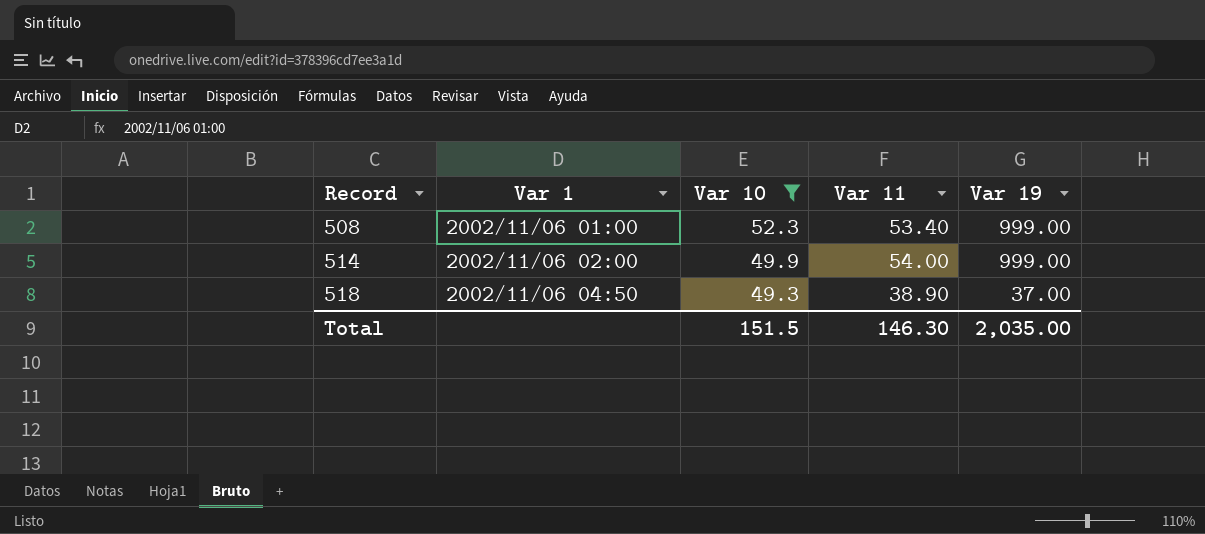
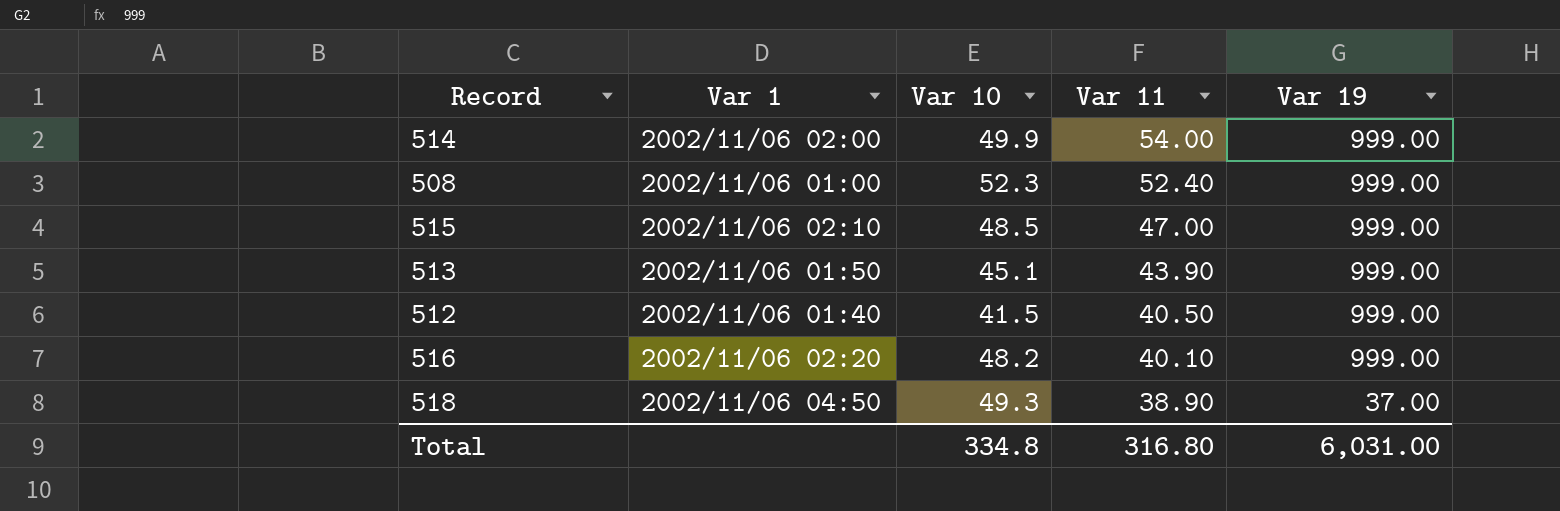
filter: Var 10 >= 49.3 -> none
row order: Record ascending -> Var 11 descending
508 | Var 11: 53.40 -> 52.40
Total | Var 10: 151.5 -> 334.8
Total | Var 11: 146.30 -> 316.80
Total | Var 19: 2,035.00 -> 6,031.00

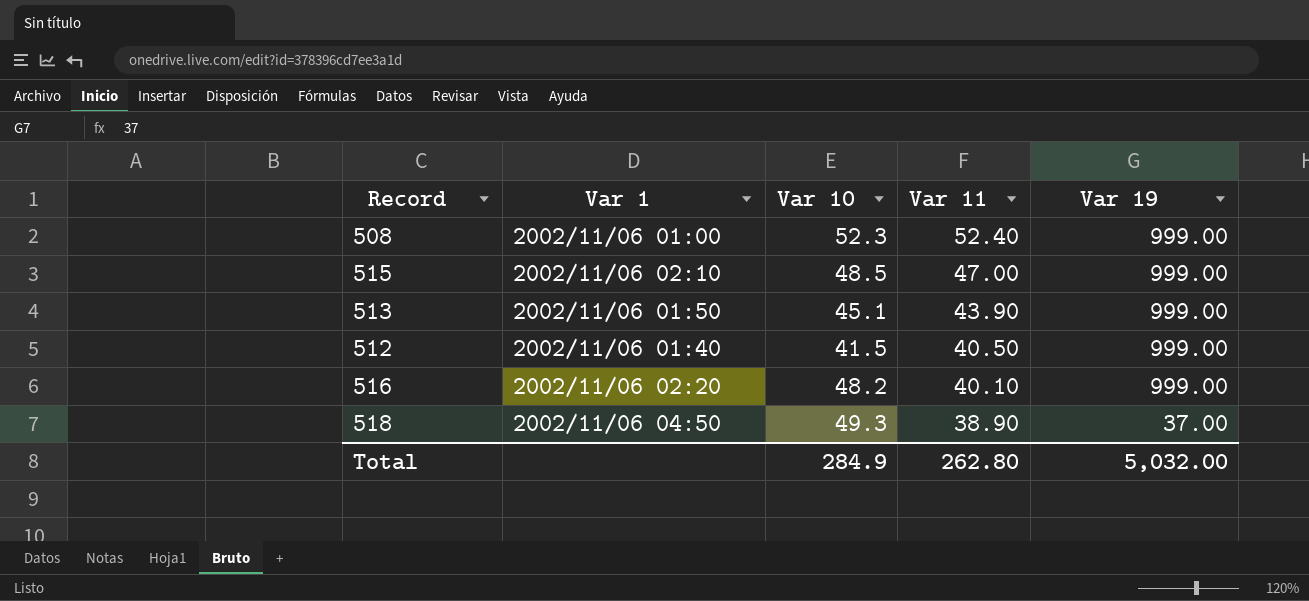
row 514: 2002/11/06 02:00 | 49.9 | 54.00 | 999.00 -> none
Total | Var 10: 334.8 -> 284.9
Total | Var 11: 316.80 -> 262.80
Total | Var 19: 6,031.00 -> 5,032.00

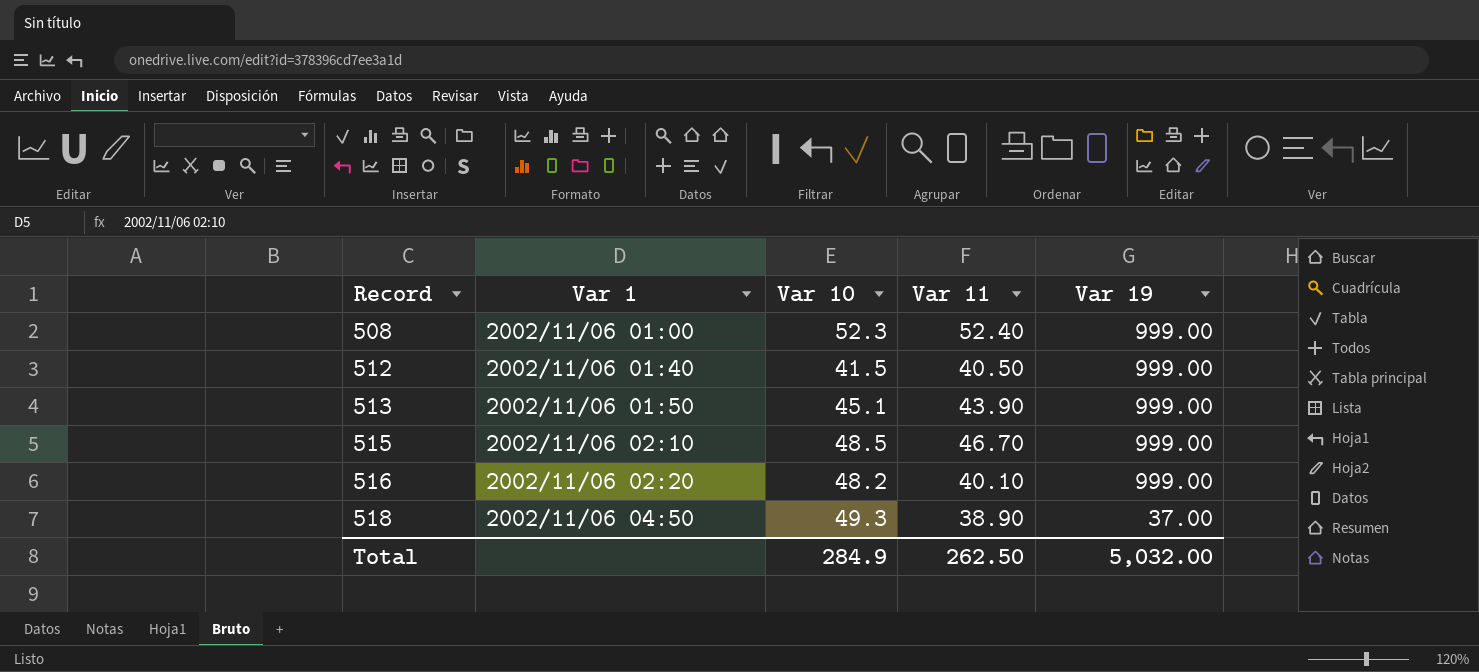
row order: Var 11 descending -> Record ascending
515 | Var 11: 47.00 -> 46.70
Total | Var 11: 262.80 -> 262.50

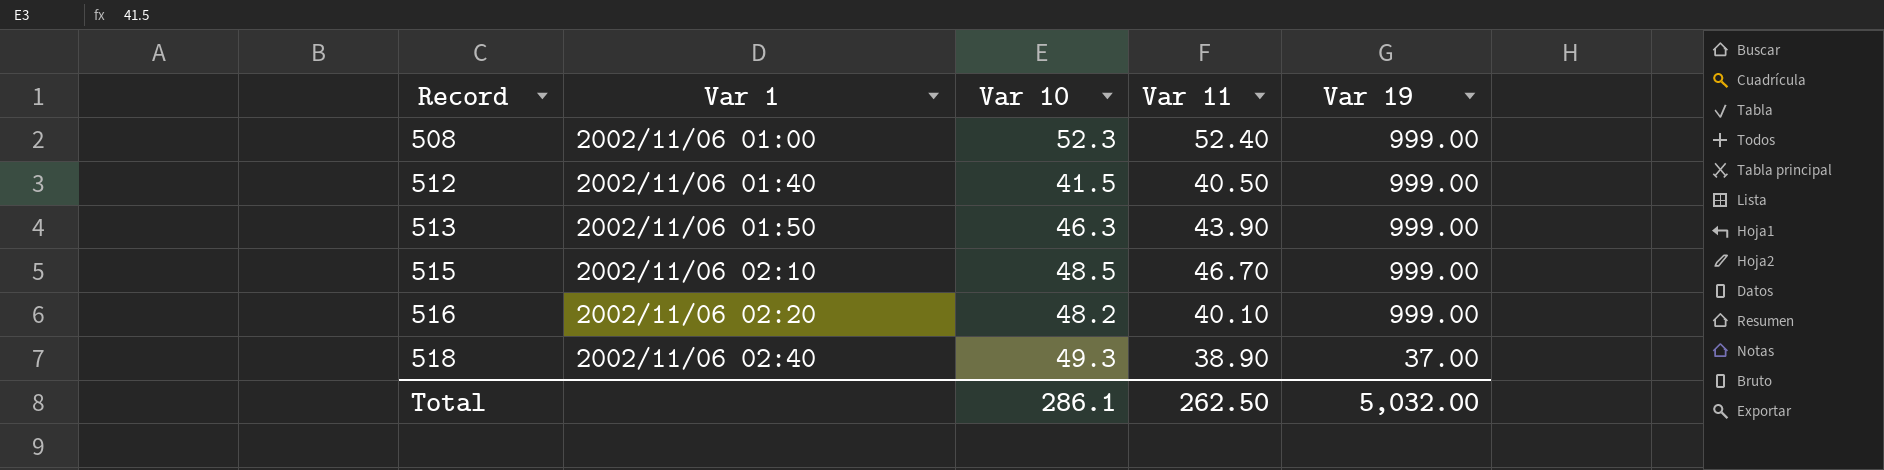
513 | Var 10: 45.1 -> 46.3
518 | Var 1: 2002/11/06 04:50 -> 2002/11/06 02:40
Total | Var 10: 284.9 -> 286.1

